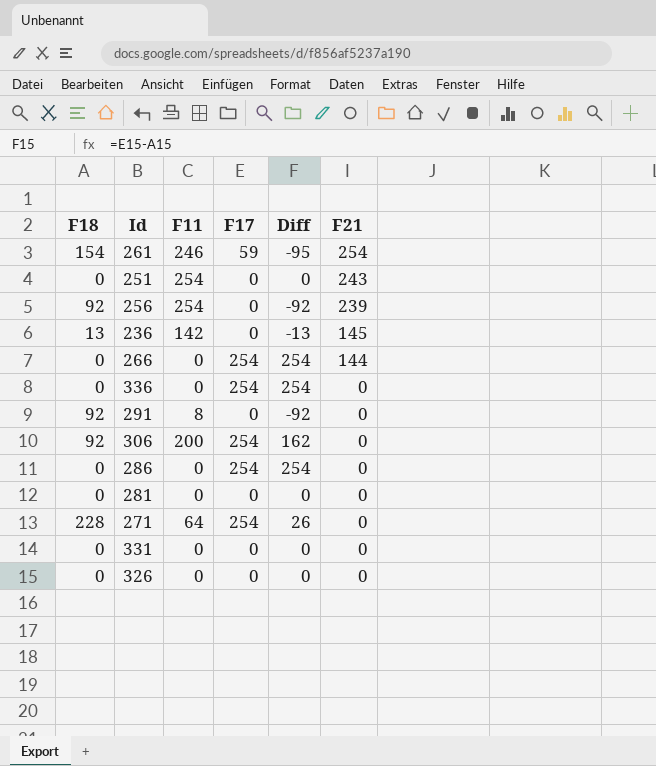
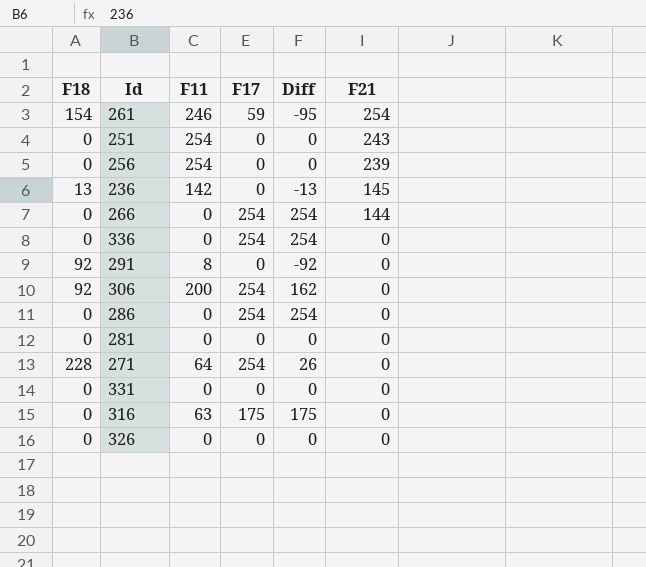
256 | F18: 92 -> 0
256 | Diff: -92 -> 0
row 316: none -> 0 | 63 | 175 | 175 | 0

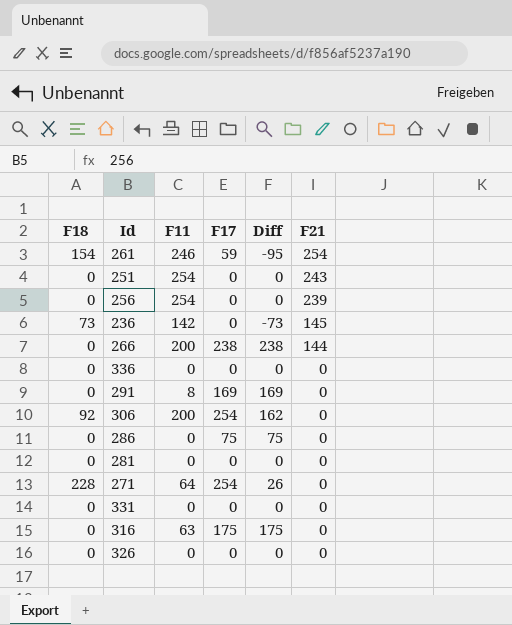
236 | F18: 13 -> 73
236 | Diff: -13 -> -73
266 | F11: 0 -> 200
266 | F17: 254 -> 238
266 | Diff: 254 -> 238
336 | F17: 254 -> 0
336 | Diff: 254 -> 0
291 | F18: 92 -> 0
291 | F17: 0 -> 169
291 | Diff: -92 -> 169
286 | F17: 254 -> 75
286 | Diff: 254 -> 75

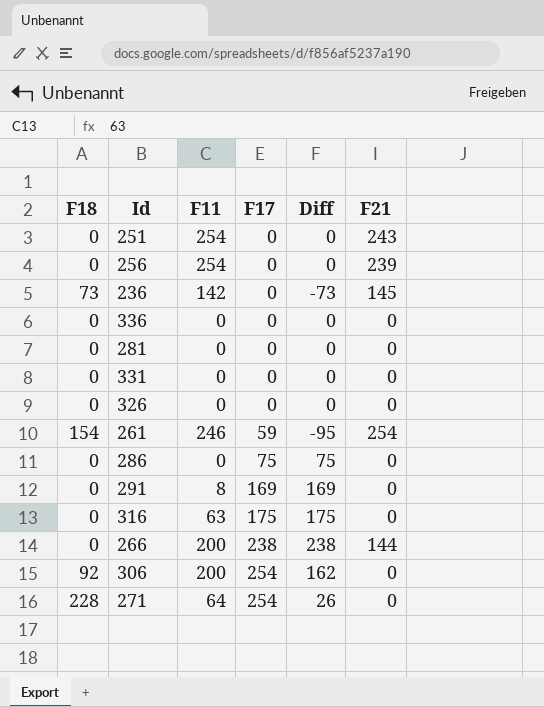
row order: F21 descending -> F17 ascending

